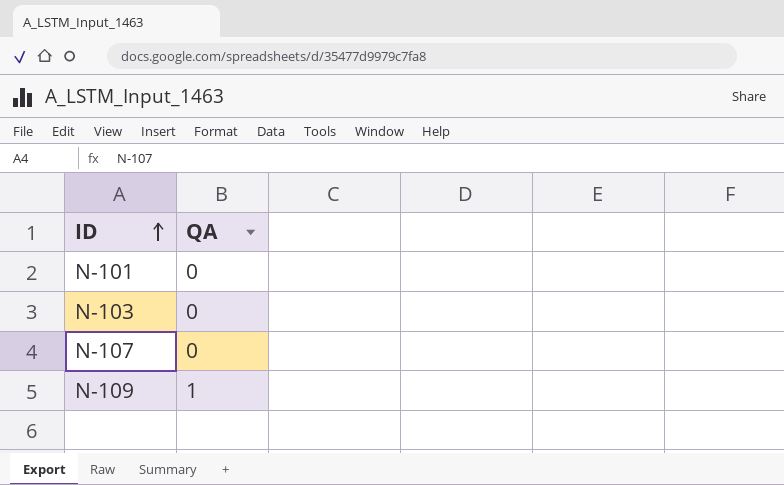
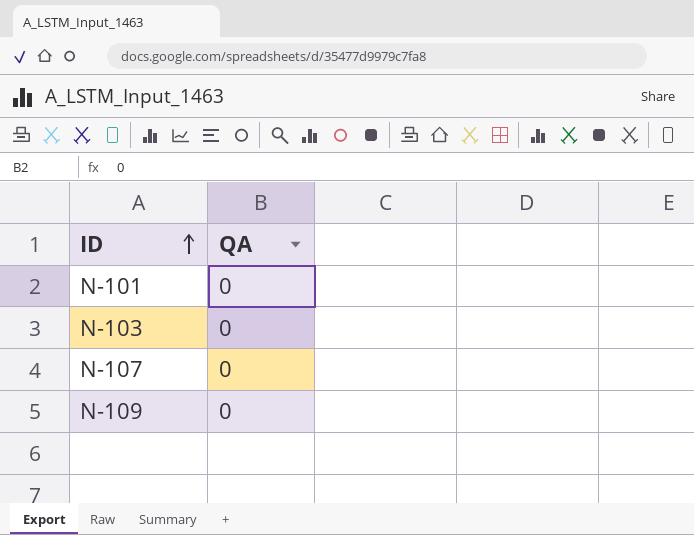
N-109 | QA: 1 -> 0

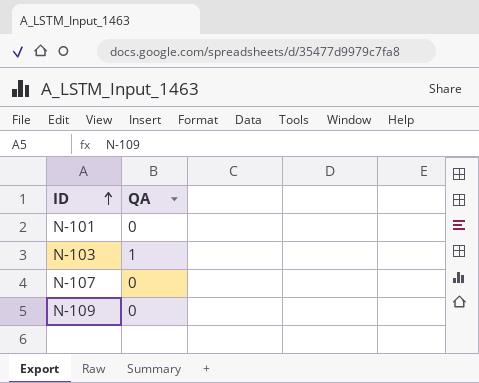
N-103 | QA: 0 -> 1

